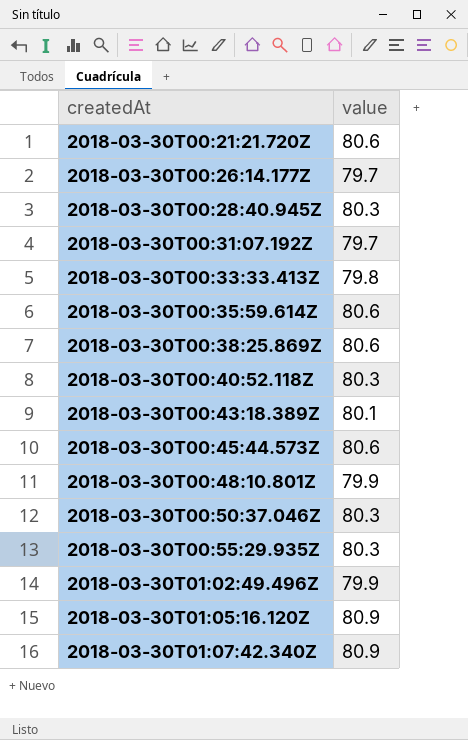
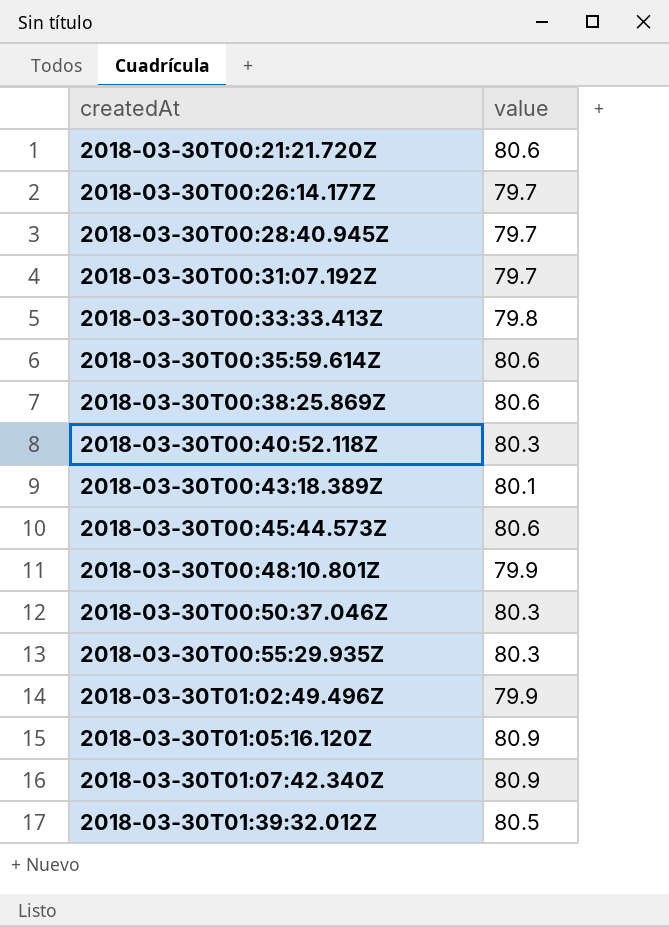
2018-03-30T00:28:40.945Z | value: 80.3 -> 79.7
row 2018-03-30T01:39:32.012Z: none -> 80.5

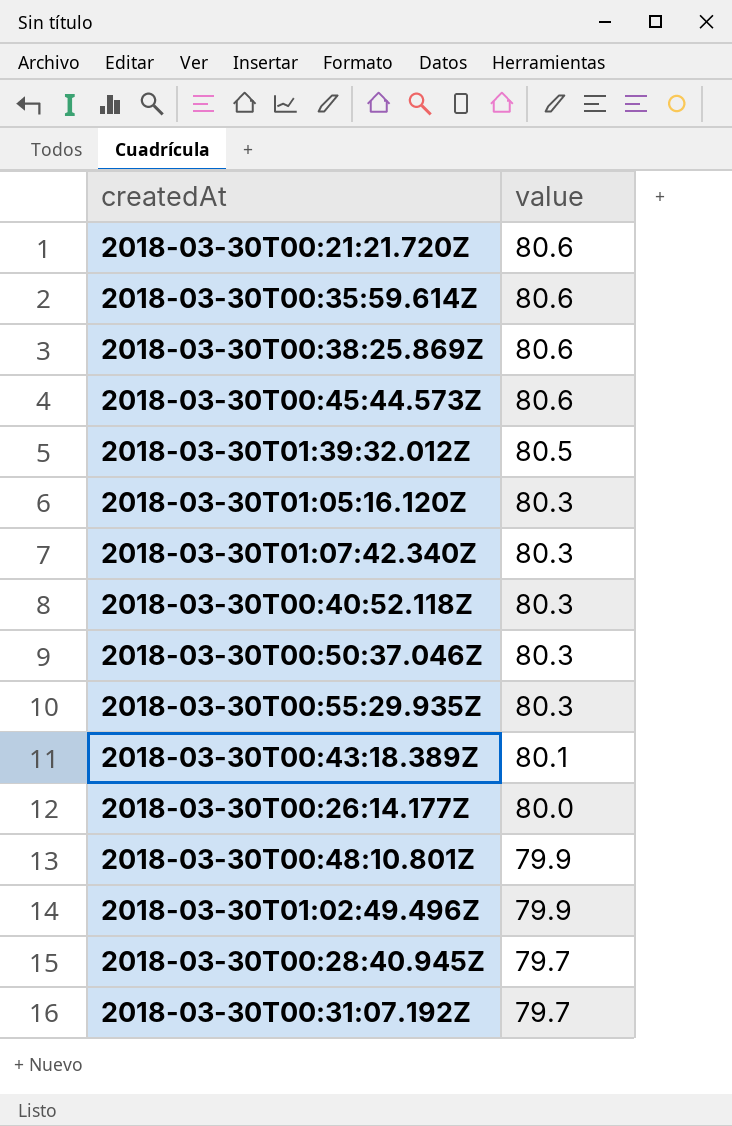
row order: createdAt ascending -> value descending
row 2018-03-30T00:33:33.413Z: 79.8 -> none
2018-03-30T01:05:16.120Z | value: 80.9 -> 80.3
2018-03-30T01:07:42.340Z | value: 80.9 -> 80.3
2018-03-30T00:26:14.177Z | value: 79.7 -> 80.0

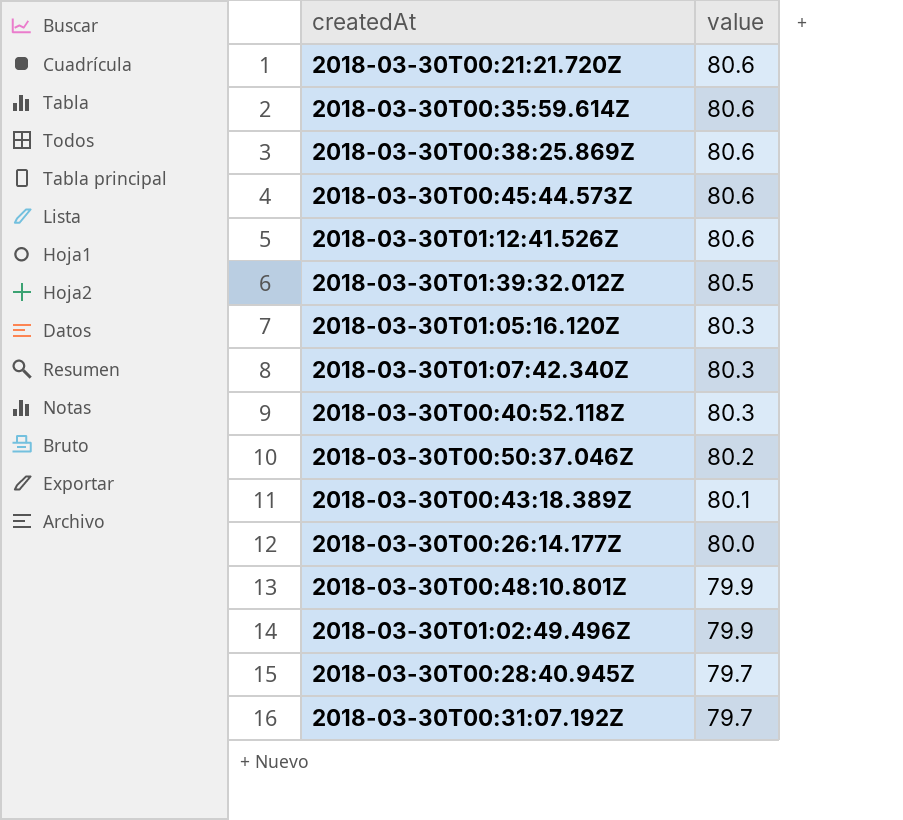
row 2018-03-30T00:55:29.935Z: 80.3 -> none
row 2018-03-30T01:12:41.526Z: none -> 80.6
2018-03-30T00:50:37.046Z | value: 80.3 -> 80.2

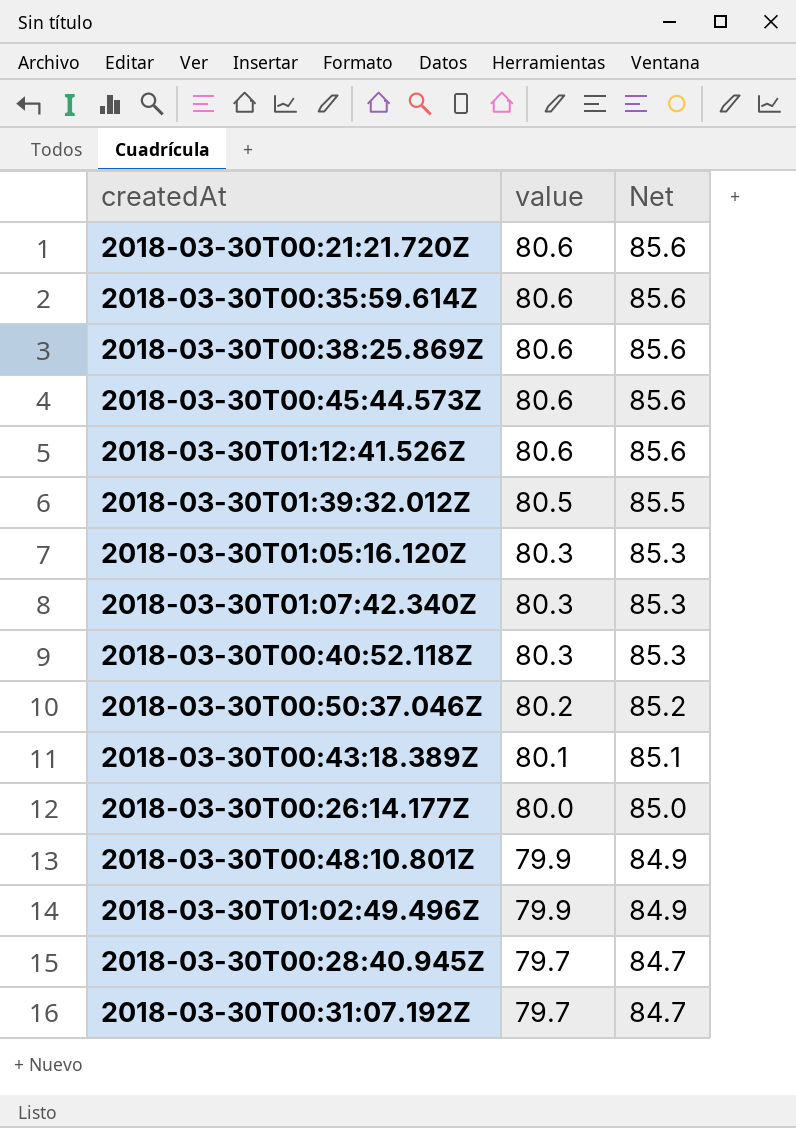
column Net | formula: none -> [value] + 5

